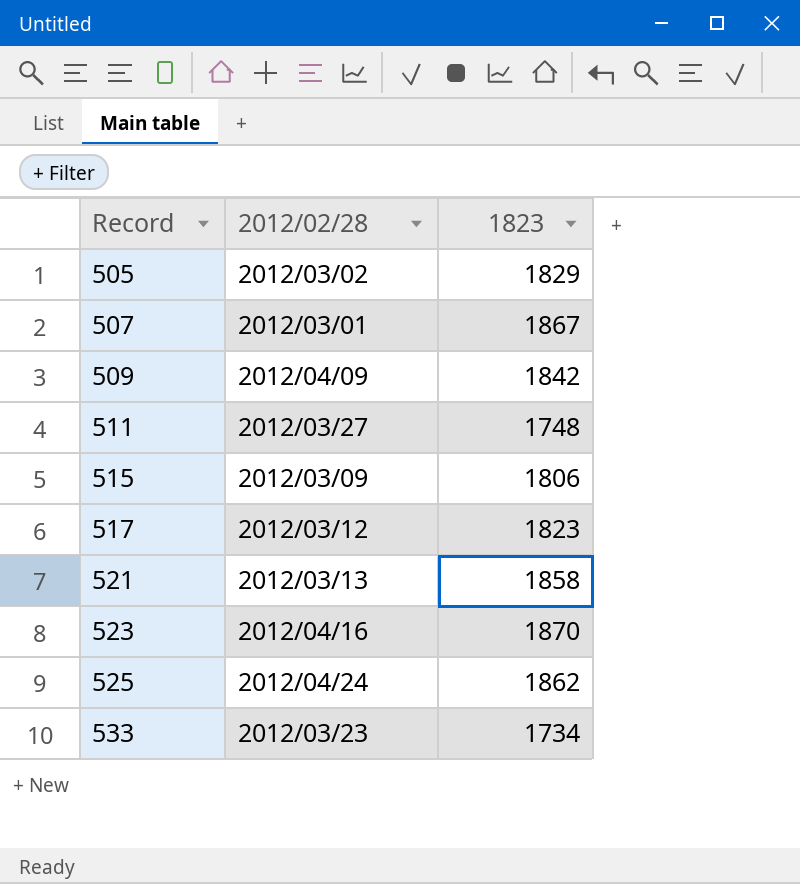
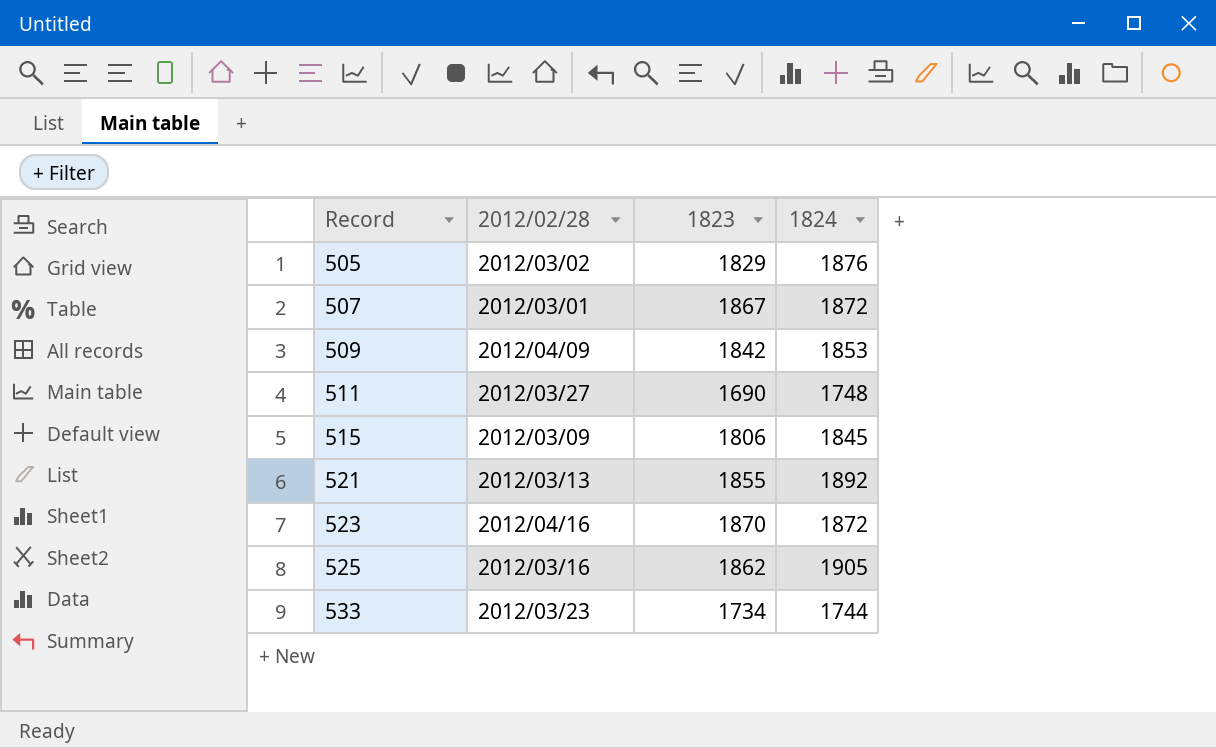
column 1824 | position: none -> 4
row 517: 2012/03/12 | 1823 -> none
511 | 1823: 1748 -> 1690
521 | 1823: 1858 -> 1855
525 | 2012/02/28: 2012/04/24 -> 2012/03/16

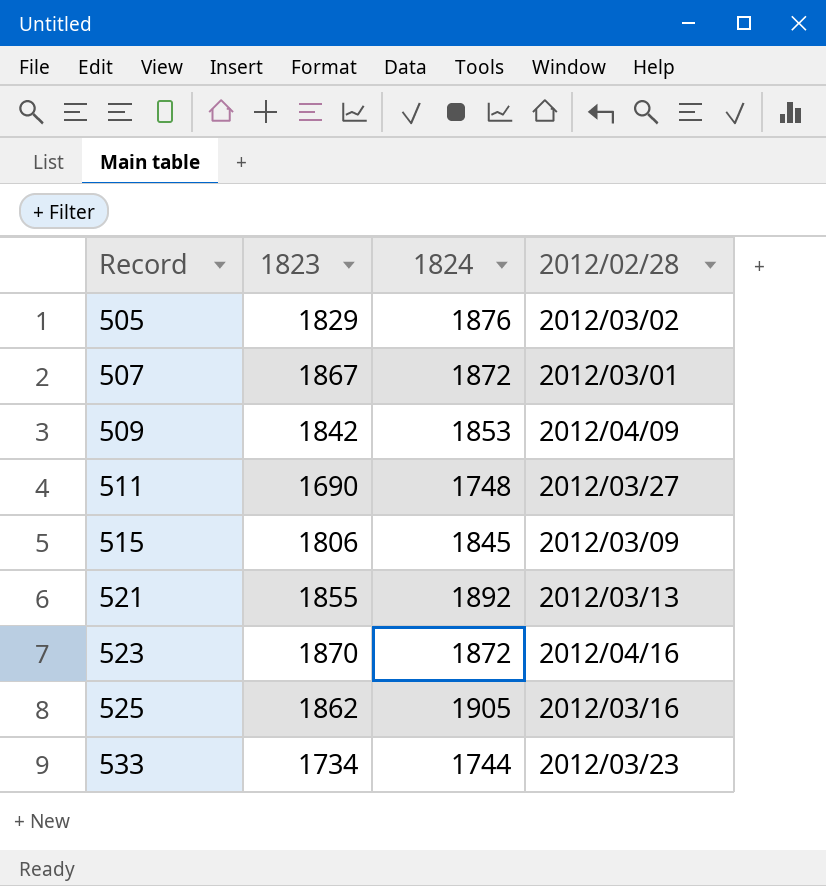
column 2012/02/28 | position: 2 -> 4

